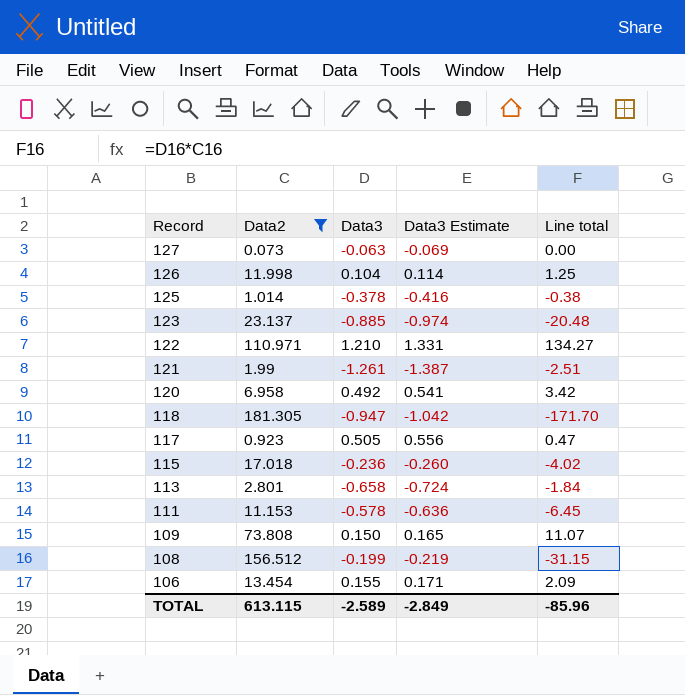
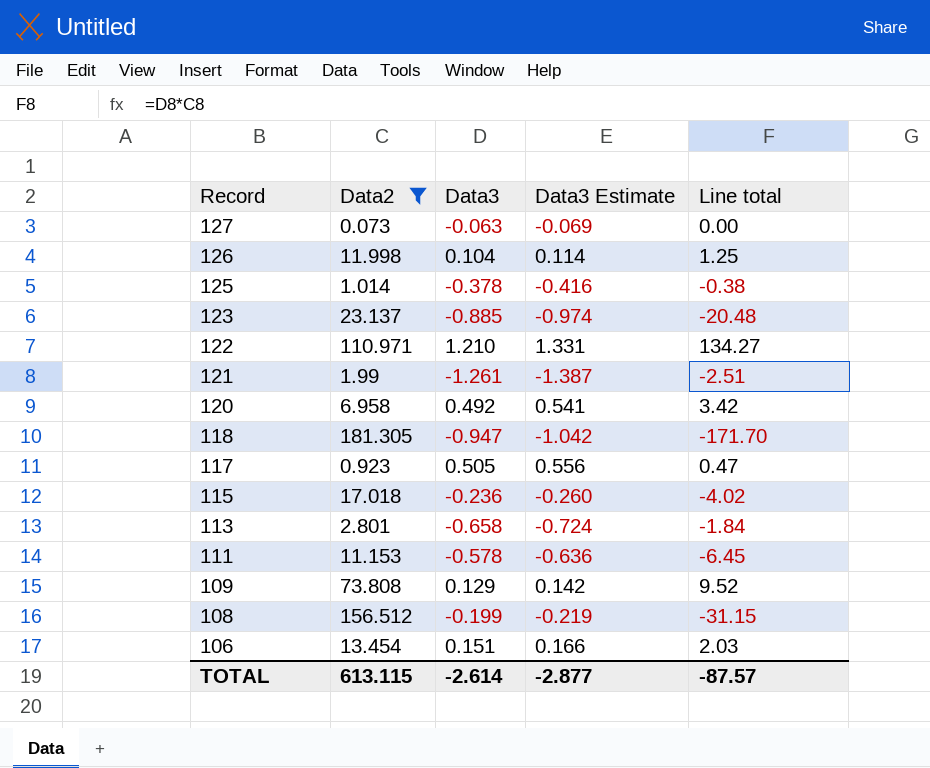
109 | Data3: 0.150 -> 0.129
109 | Data3 Estimate: 0.165 -> 0.142
109 | Line total: 11.07 -> 9.52
106 | Data3: 0.155 -> 0.151
106 | Data3 Estimate: 0.171 -> 0.166
106 | Line total: 2.09 -> 2.03
TOTAL | Data3: -2.589 -> -2.614
TOTAL | Data3 Estimate: -2.849 -> -2.877
TOTAL | Line total: -85.96 -> -87.57

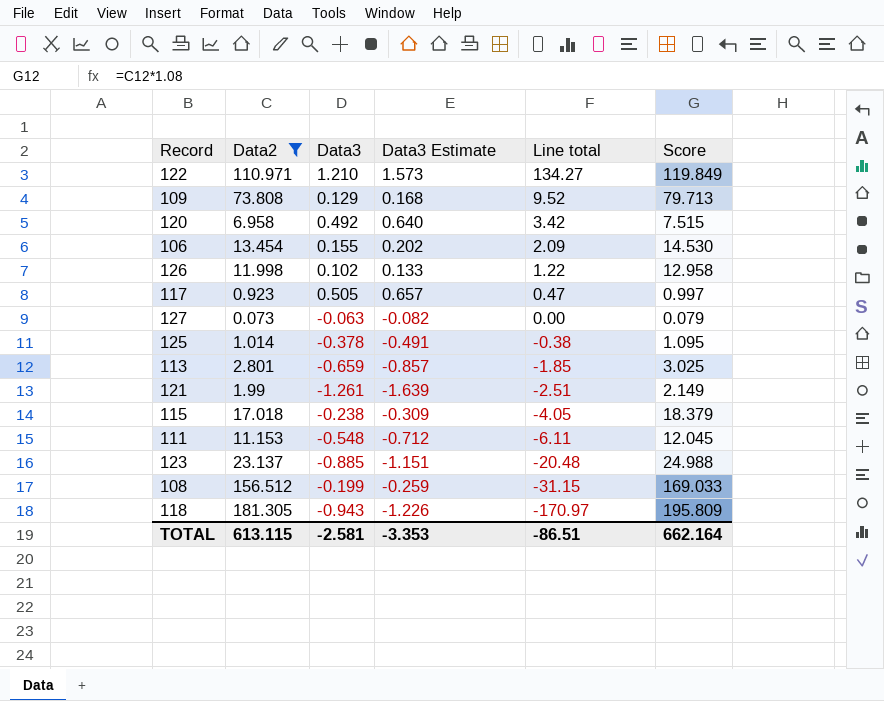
row order: Record descending -> Line total descending
column Data3 Estimate | formula: [Data3] * 1.1 -> [Data3] * 1.3
column Score | formula: none -> [Data2] * 1.08
106 | Data3: 0.151 -> 0.155
106 | Line total: 2.03 -> 2.09
126 | Data3: 0.104 -> 0.102
126 | Line total: 1.25 -> 1.22
113 | Data3: -0.658 -> -0.659
113 | Line total: -1.84 -> -1.85
115 | Data3: -0.236 -> -0.238
115 | Line total: -4.02 -> -4.05
111 | Data3: -0.578 -> -0.548
111 | Line total: -6.45 -> -6.11
118 | Data3: -0.947 -> -0.943
118 | Line total: -171.70 -> -170.97
TOTAL | Data3: -2.614 -> -2.581
TOTAL | Data3 Estimate: -2.877 -> -3.353
TOTAL | Line total: -87.57 -> -86.51

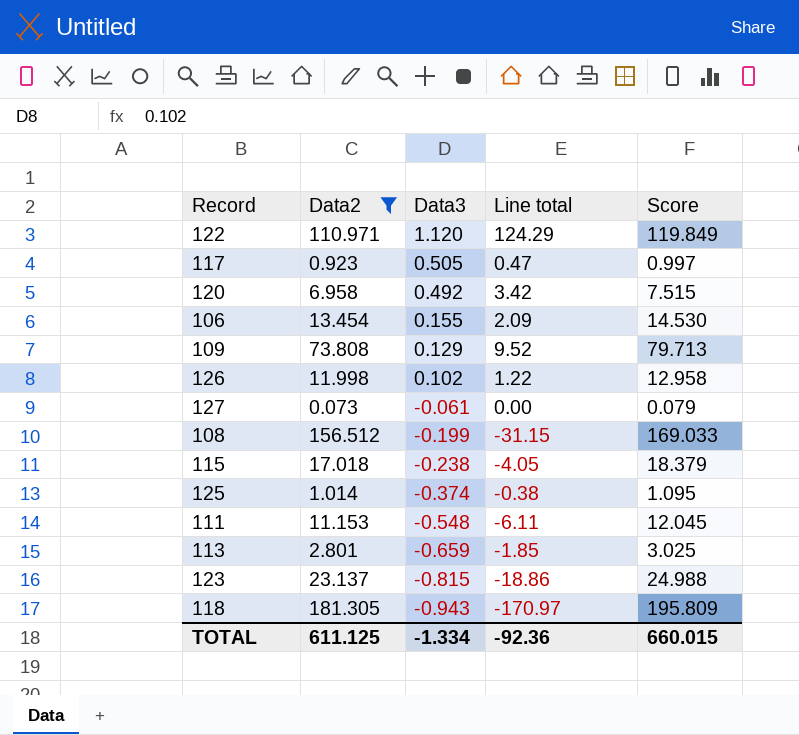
row order: Line total descending -> Data3 descending
column Data3 Estimate | formula: [Data3] * 1.3 -> none
row 121: 1.99 | -1.261 | -1.639 | -2.51 | 2.149 -> none
122 | Data3: 1.210 -> 1.120
122 | Line total: 134.27 -> 124.29
127 | Data3: -0.063 -> -0.061
125 | Data3: -0.378 -> -0.374
123 | Data3: -0.885 -> -0.815
123 | Line total: -20.48 -> -18.86
TOTAL | Data2: 613.115 -> 611.125
TOTAL | Data3: -2.581 -> -1.334
TOTAL | Line total: -86.51 -> -92.36
TOTAL | Score: 662.164 -> 660.015

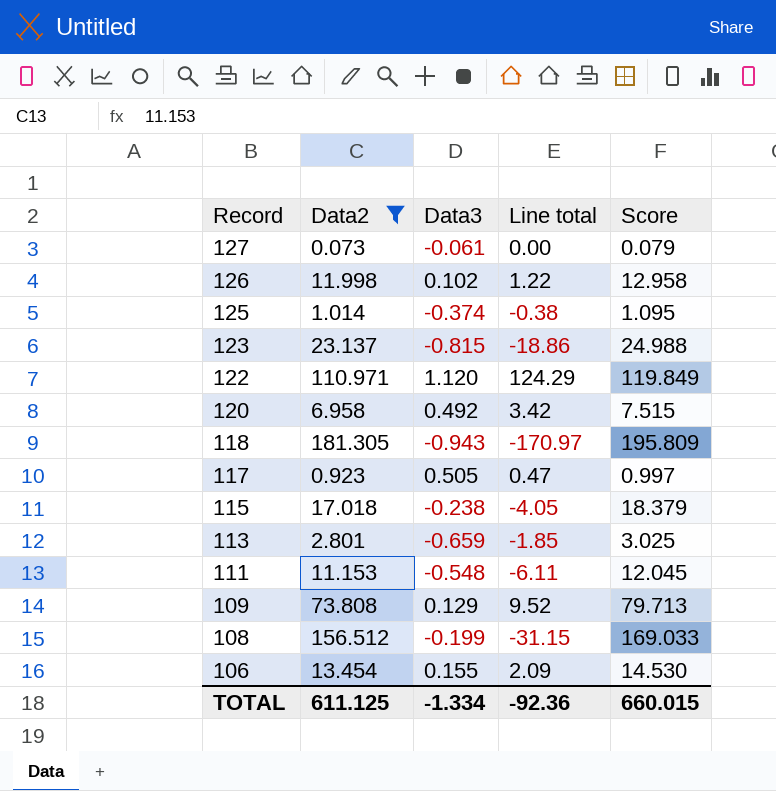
row order: Data3 descending -> Record descending

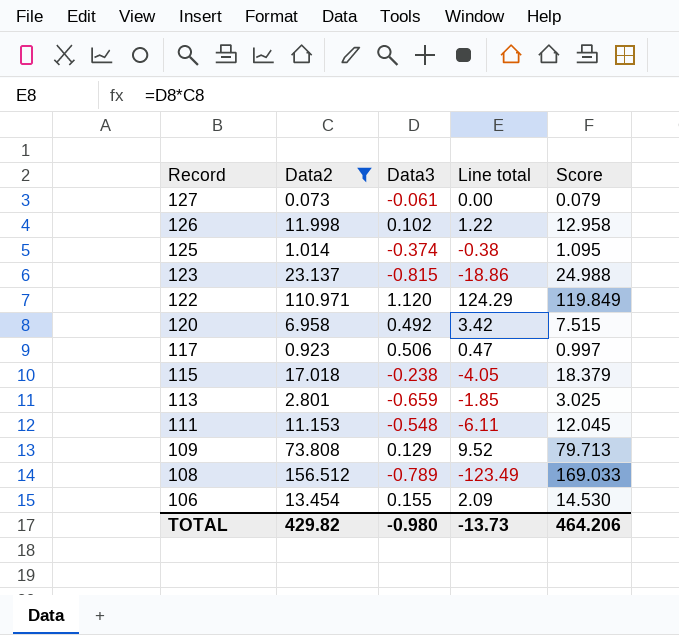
row 118: 181.305 | -0.943 | -170.97 | 195.809 -> none
117 | Data3: 0.505 -> 0.506
108 | Data3: -0.199 -> -0.789
108 | Line total: -31.15 -> -123.49
TOTAL | Data2: 611.125 -> 429.82
TOTAL | Data3: -1.334 -> -0.980
TOTAL | Line total: -92.36 -> -13.73
TOTAL | Score: 660.015 -> 464.206

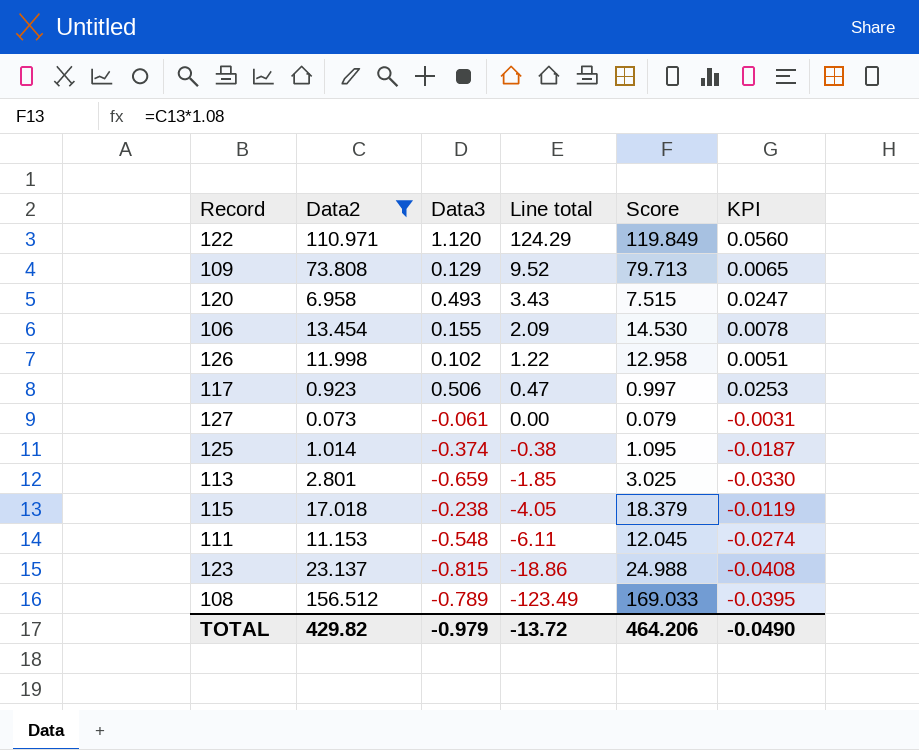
row order: Record descending -> Line total descending
column KPI | formula: none -> [Data3] * 0.05
120 | Data3: 0.492 -> 0.493
120 | Line total: 3.42 -> 3.43
TOTAL | Data3: -0.980 -> -0.979
TOTAL | Line total: -13.73 -> -13.72

